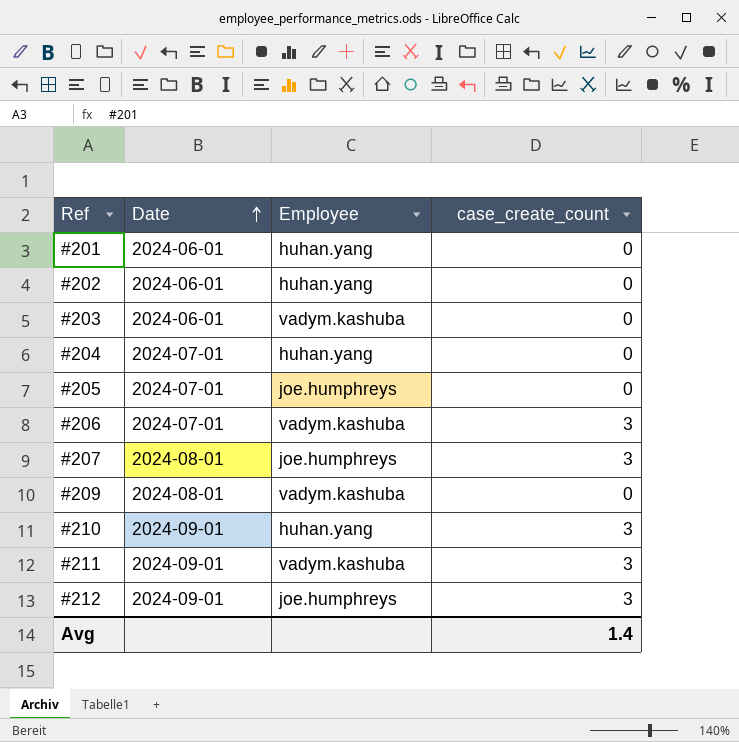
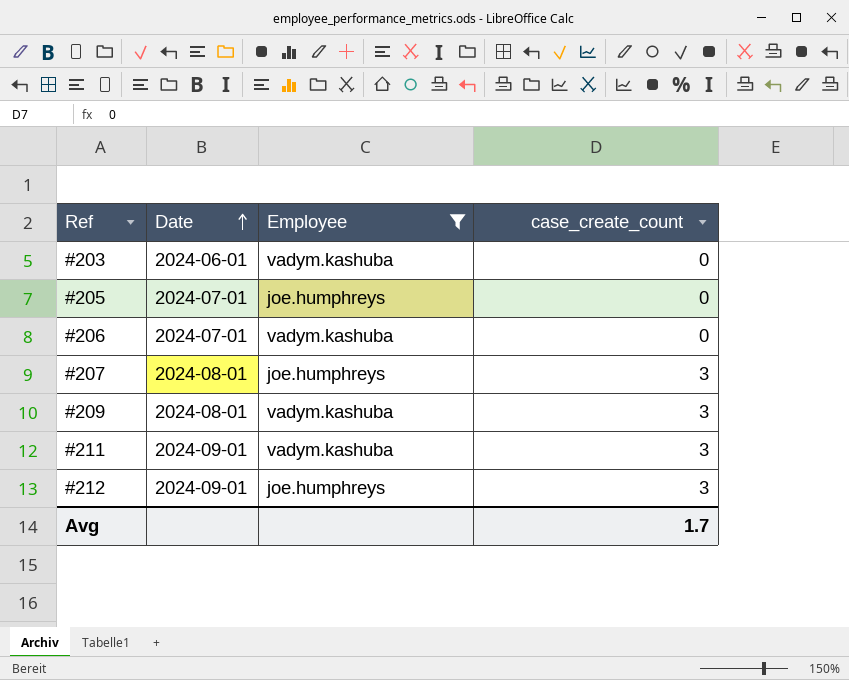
filter: none -> Employee != huhan.yang
#206 | case_create_count: 3 -> 0
#209 | case_create_count: 0 -> 3
Avg | case_create_count: 1.4 -> 1.7

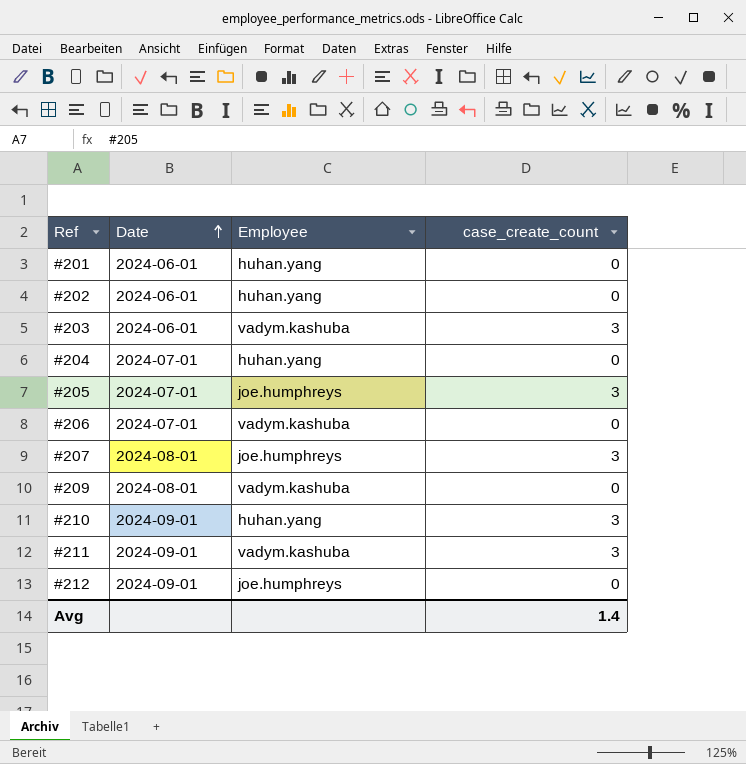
filter: Employee != huhan.yang -> none
#203 | case_create_count: 0 -> 3
#205 | case_create_count: 0 -> 3
#209 | case_create_count: 3 -> 0
#212 | case_create_count: 3 -> 0
Avg | case_create_count: 1.7 -> 1.4

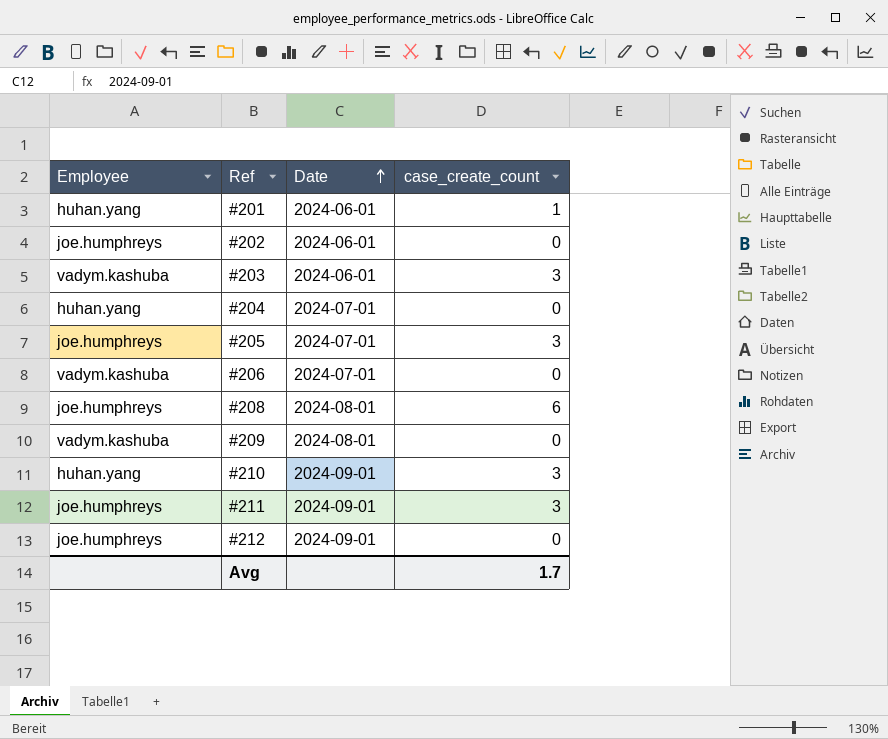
column Employee | position: 3 -> 1
row #207: 2024-08-01 | joe.humphreys | 3 -> none
#201 | case_create_count: 0 -> 1
#202 | Employee: huhan.yang -> joe.humphreys
row #208: none -> joe.humphreys | 2024-08-01 | 6
#211 | Employee: vadym.kashuba -> joe.humphreys
Avg | case_create_count: 1.4 -> 1.7

